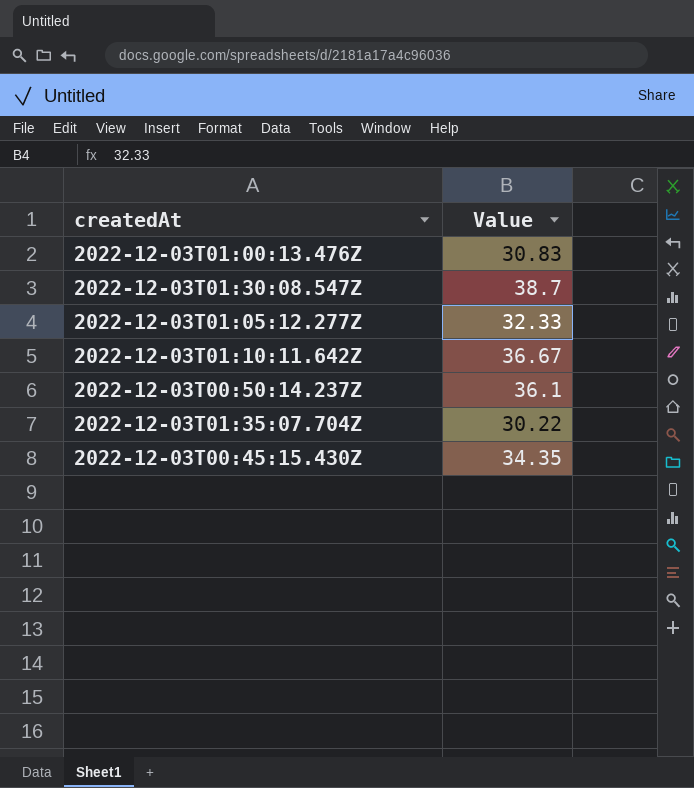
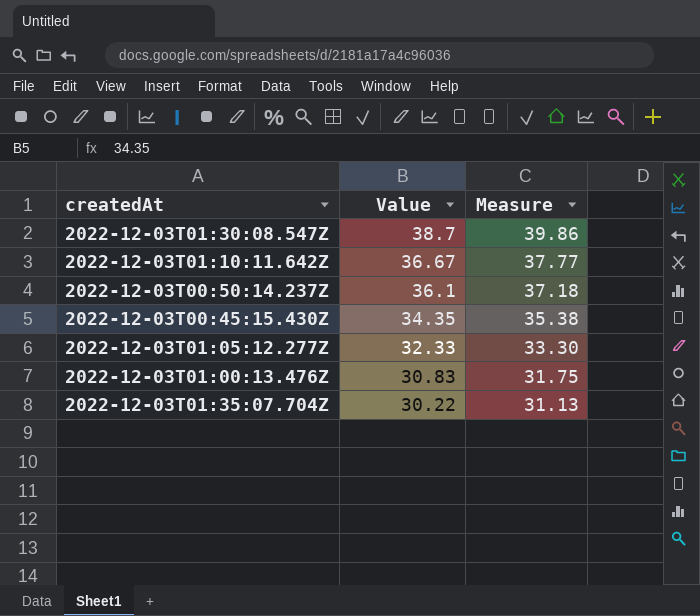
row order: none -> Value descending
column Measure | formula: none -> [Value] * 1.03

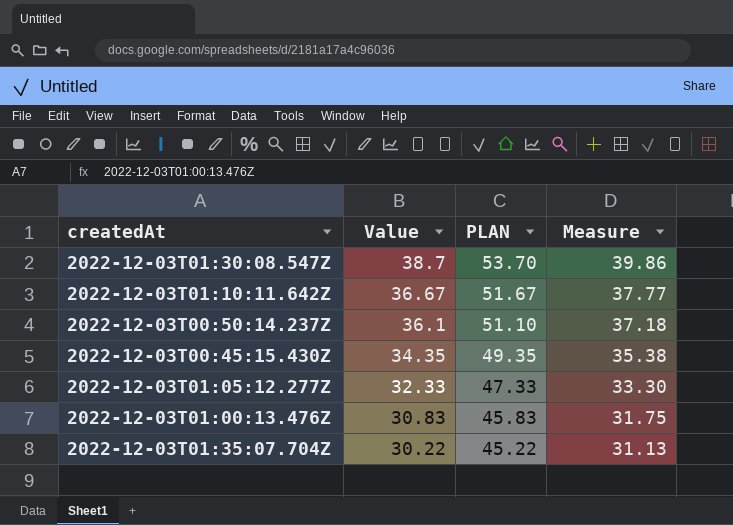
column PLAN | formula: none -> [Value] + 15

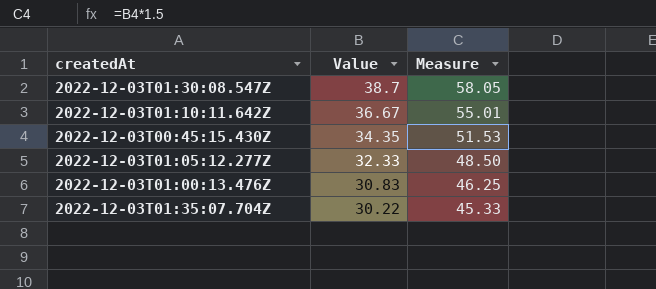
column PLAN | formula: [Value] + 15 -> none
column Measure | formula: [Value] * 1.03 -> [Value] * 1.5
row 2022-12-03T00:50:14.237Z: 36.1 | 51.10 | 37.18 -> none

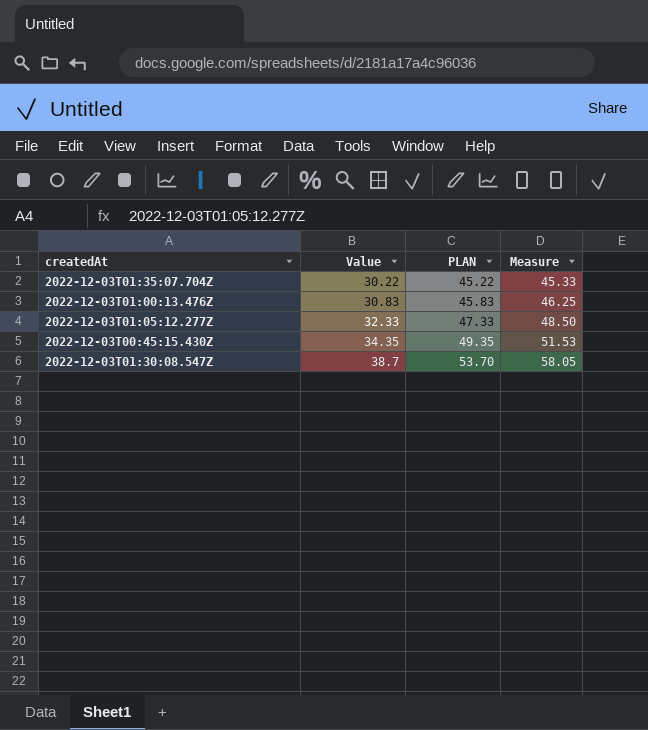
row order: Value descending -> Value ascending
column PLAN | formula: none -> [Value] + 15
row 2022-12-03T01:10:11.642Z: 36.67 | 55.01 -> none

